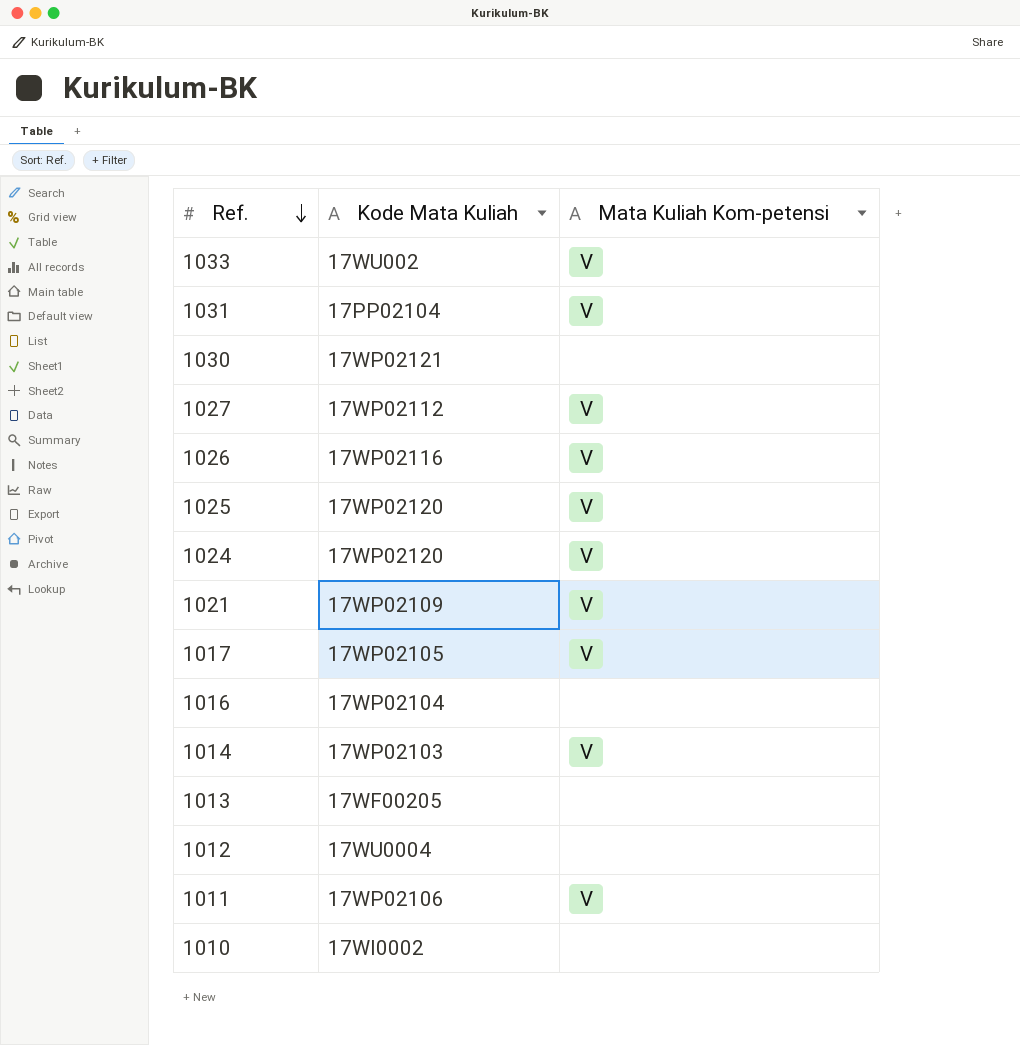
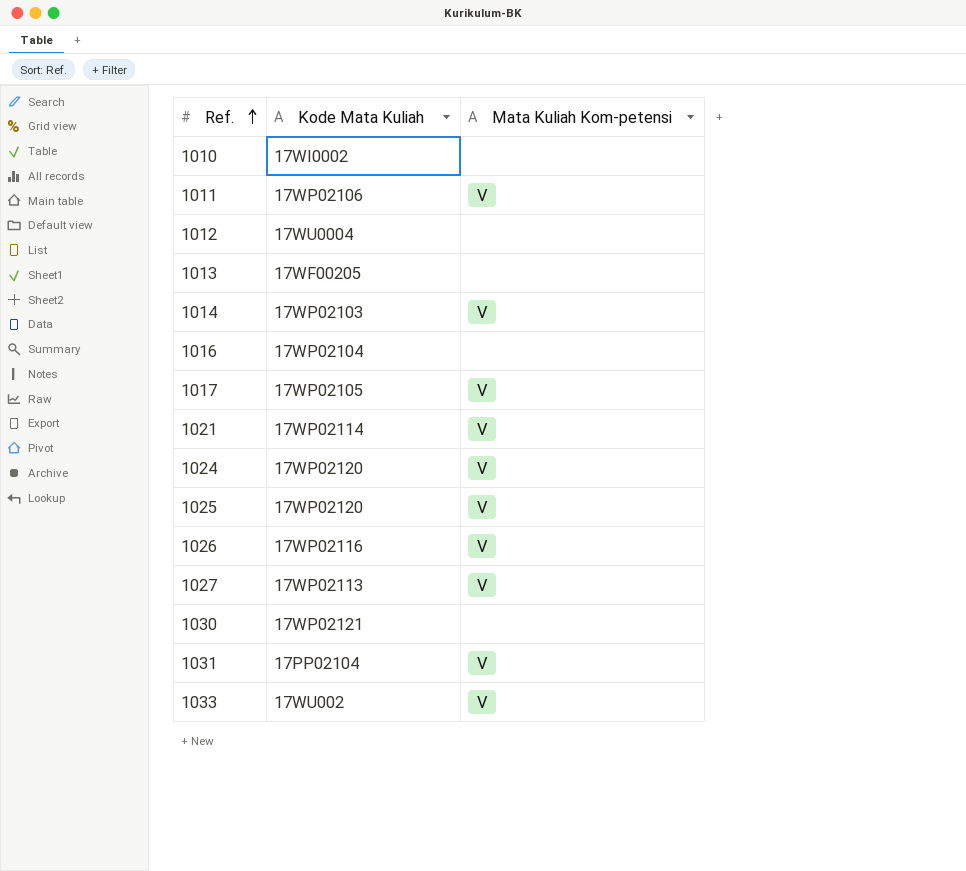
row order: Ref. descending -> Ref. ascending
1021 | Kode Mata Kuliah: 17WP02109 -> 17WP02114
1027 | Kode Mata Kuliah: 17WP02112 -> 17WP02113

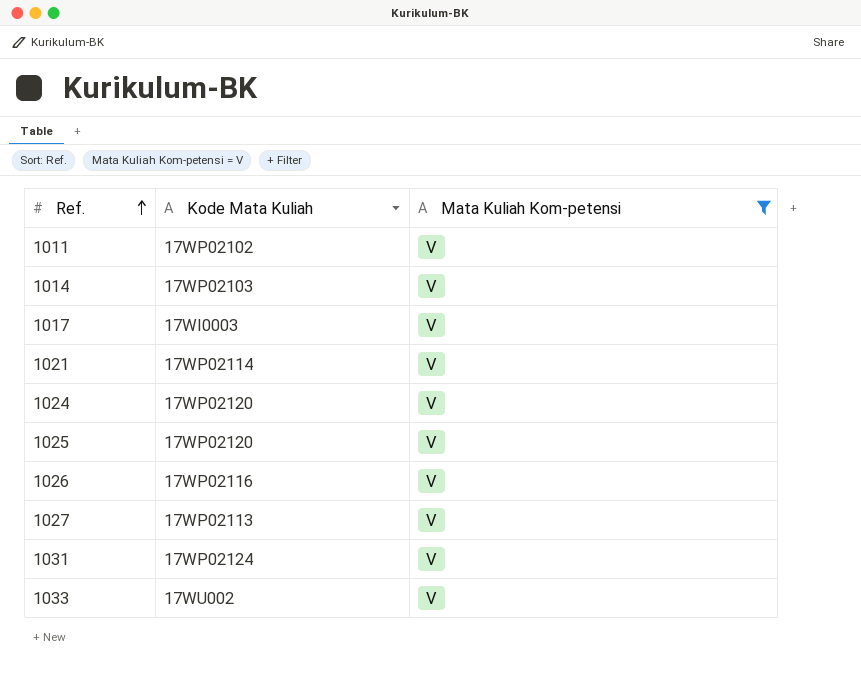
filter: none -> Mata Kuliah Kom-petensi = V
1011 | Kode Mata Kuliah: 17WP02106 -> 17WP02102
1017 | Kode Mata Kuliah: 17WP02105 -> 17WI0003
1031 | Kode Mata Kuliah: 17PP02104 -> 17WP02124

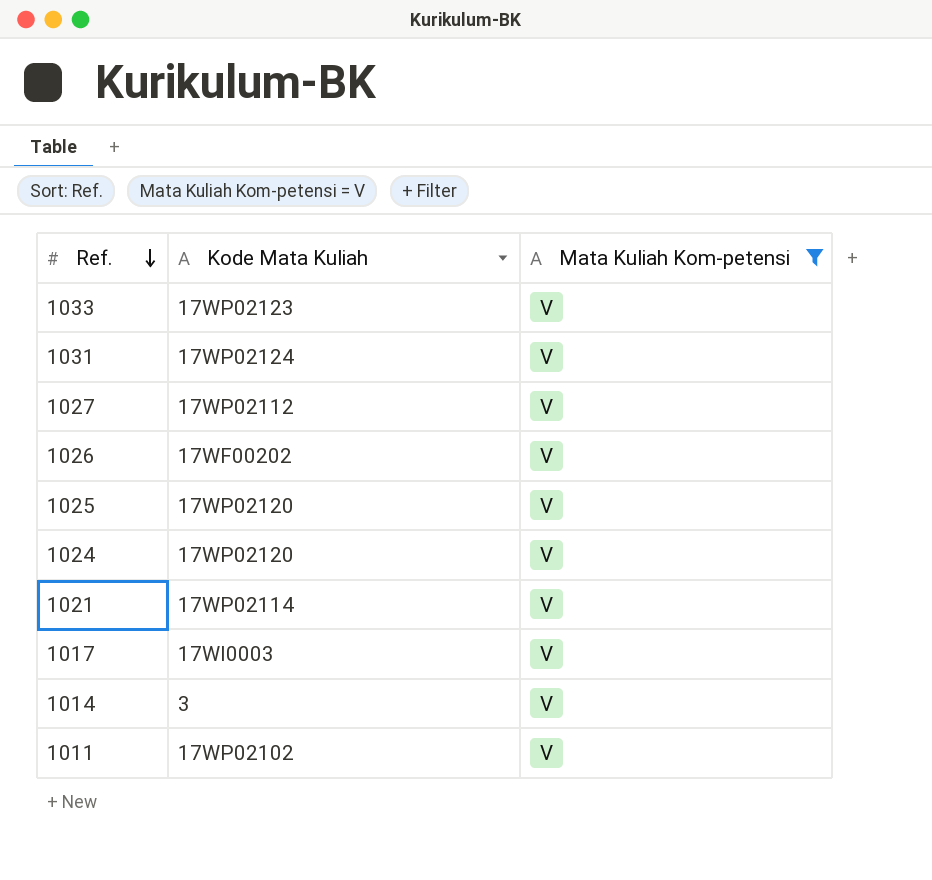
row order: Ref. ascending -> Ref. descending
1033 | Kode Mata Kuliah: 17WU002 -> 17WP02123
1027 | Kode Mata Kuliah: 17WP02113 -> 17WP02112
1026 | Kode Mata Kuliah: 17WP02116 -> 17WF00202
1014 | Kode Mata Kuliah: 17WP02103 -> 3

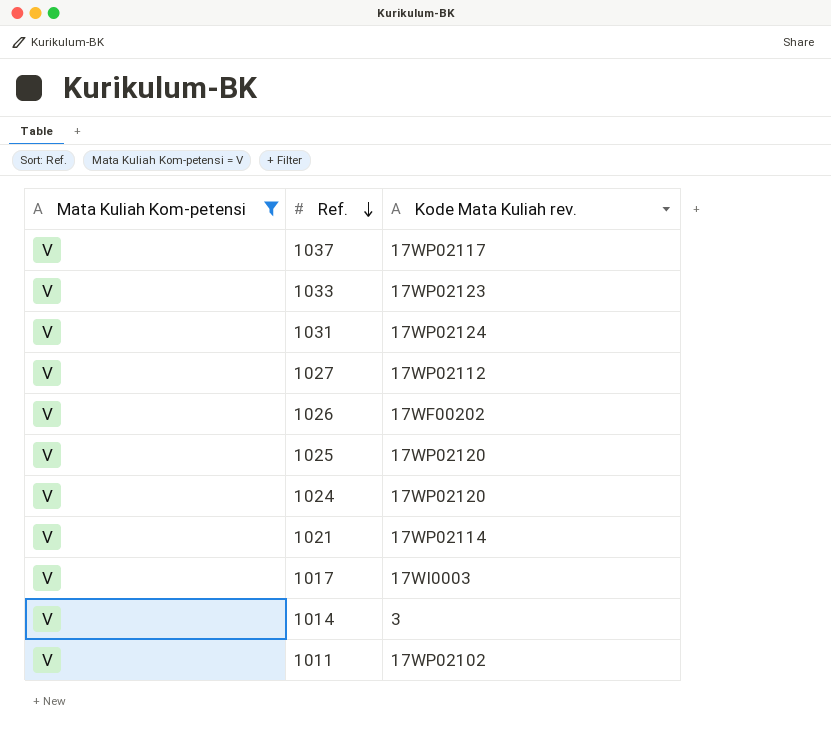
column Mata Kuliah Kom-petensi | position: 3 -> 1
column name: Kode Mata Kuliah -> Kode Mata Kuliah rev.
row 1037: none -> V | 17WP02117

